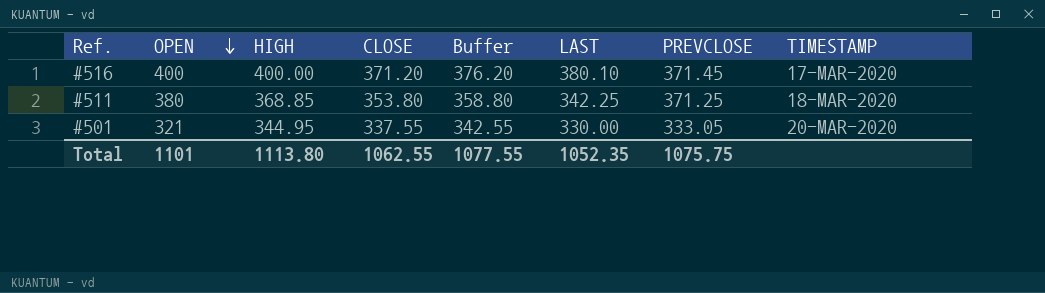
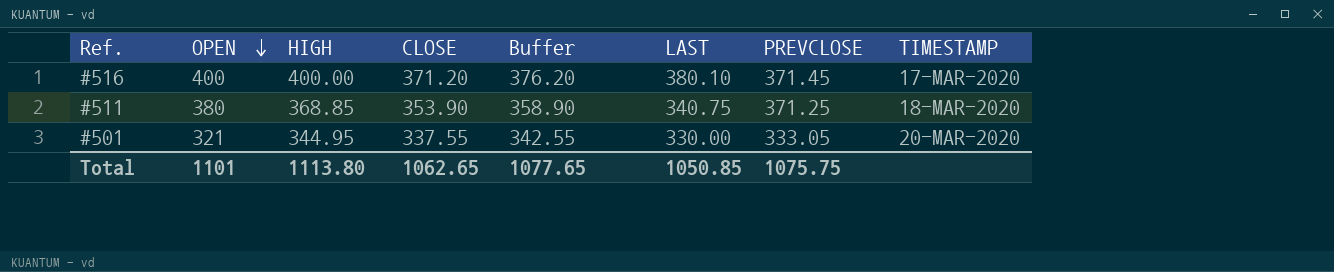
#511 | CLOSE: 353.80 -> 353.90
#511 | Buffer: 358.80 -> 358.90
#511 | LAST: 342.25 -> 340.75
Total | CLOSE: 1062.55 -> 1062.65
Total | Buffer: 1077.55 -> 1077.65
Total | LAST: 1052.35 -> 1050.85

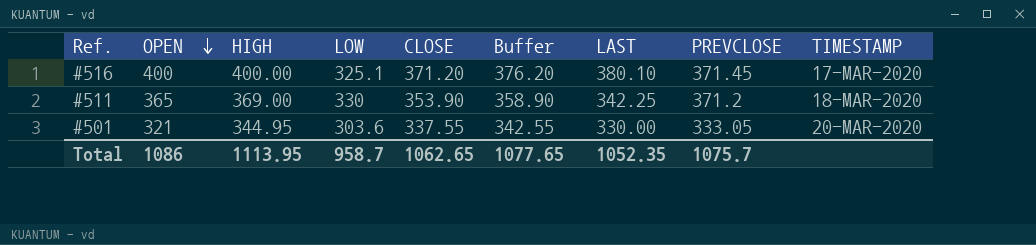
column LOW | position: none -> 4
#511 | OPEN: 380 -> 365
#511 | HIGH: 368.85 -> 369.00
#511 | LAST: 340.75 -> 342.25
#511 | PREVCLOSE: 371.25 -> 371.2
Total | OPEN: 1101 -> 1086
Total | HIGH: 1113.80 -> 1113.95
Total | LAST: 1050.85 -> 1052.35
Total | PREVCLOSE: 1075.75 -> 1075.7

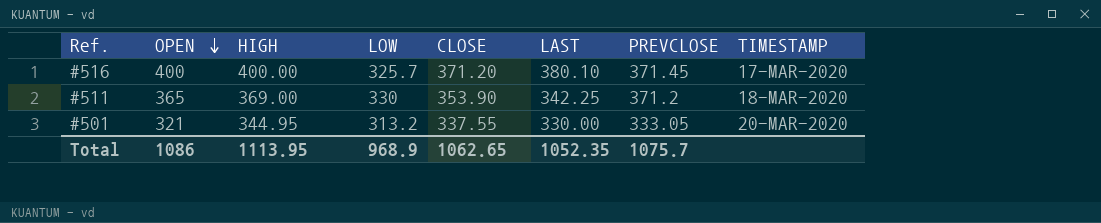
column Buffer | formula: [CLOSE] + 5 -> none
#516 | LOW: 325.1 -> 325.7
#501 | LOW: 303.6 -> 313.2
Total | LOW: 958.7 -> 968.9

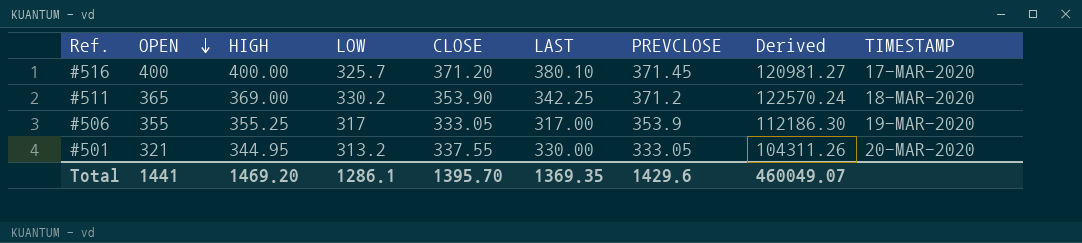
column Derived | formula: none -> [LOW] * [PREVCLOSE]
#511 | LOW: 330 -> 330.2
row #506: none -> 355 | 355.25 | 317 | 333.05 | 317.00 | 353.9 | 112186.30 | 19-MAR-2020
Total | OPEN: 1086 -> 1441
Total | HIGH: 1113.95 -> 1469.20
Total | LOW: 968.9 -> 1286.1
Total | CLOSE: 1062.65 -> 1395.70
Total | LAST: 1052.35 -> 1369.35
Total | PREVCLOSE: 1075.7 -> 1429.6

